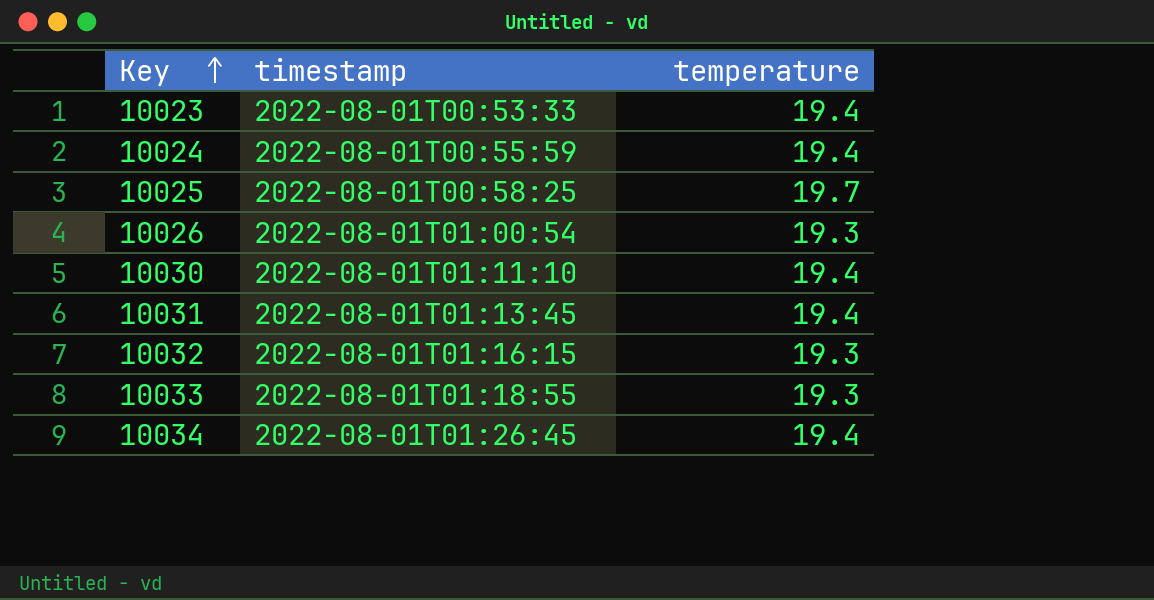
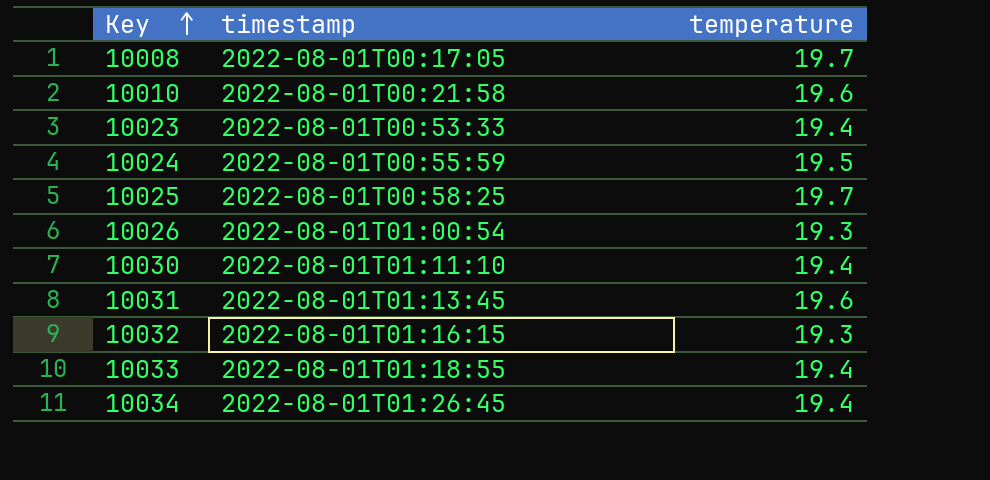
row 10008: none -> 2022-08-01T00:17:05 | 19.7
row 10010: none -> 2022-08-01T00:21:58 | 19.6
10024 | temperature: 19.4 -> 19.5
10031 | temperature: 19.4 -> 19.6
10033 | temperature: 19.3 -> 19.4

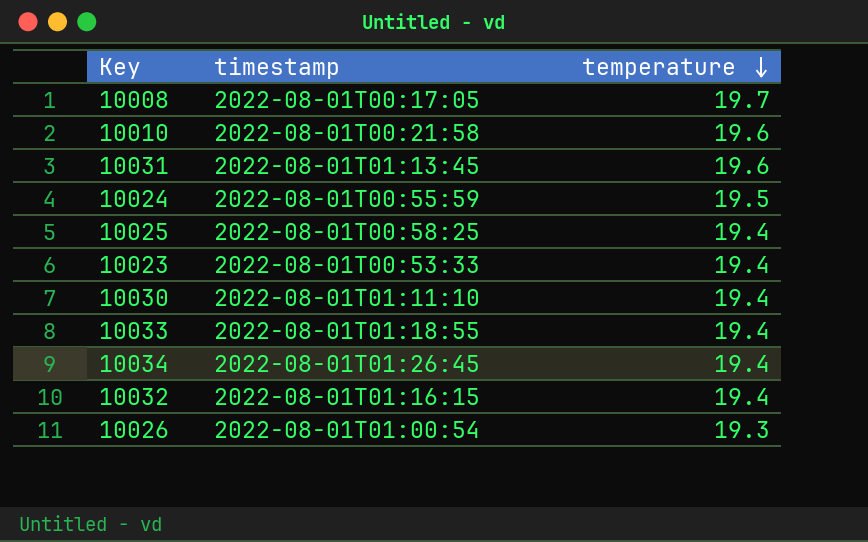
row order: Key ascending -> temperature descending
10025 | temperature: 19.7 -> 19.4
10032 | temperature: 19.3 -> 19.4

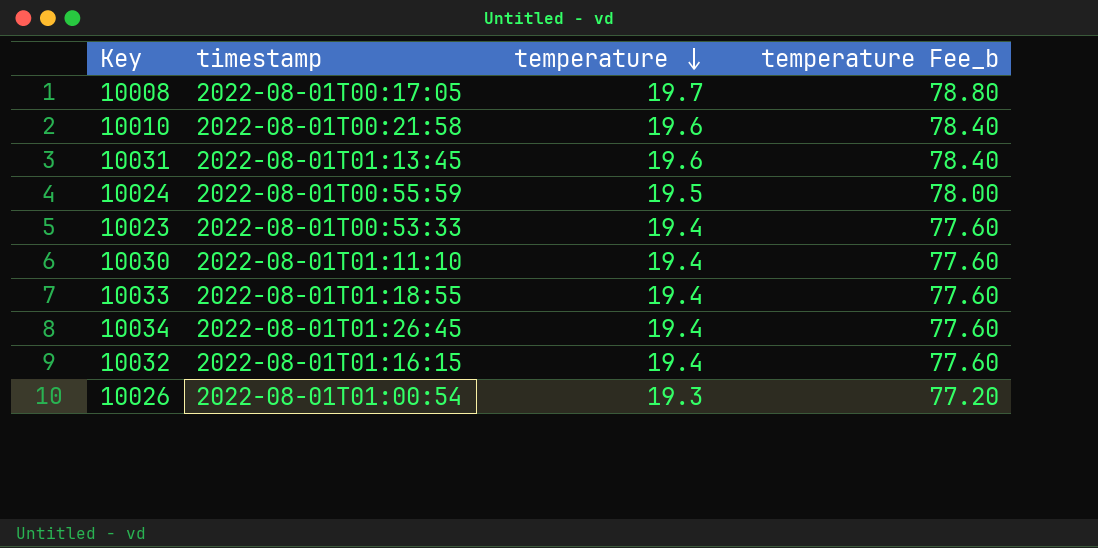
column temperature Fee_b | formula: none -> [temperature] * 4
row 10025: 2022-08-01T00:58:25 | 19.4 -> none

